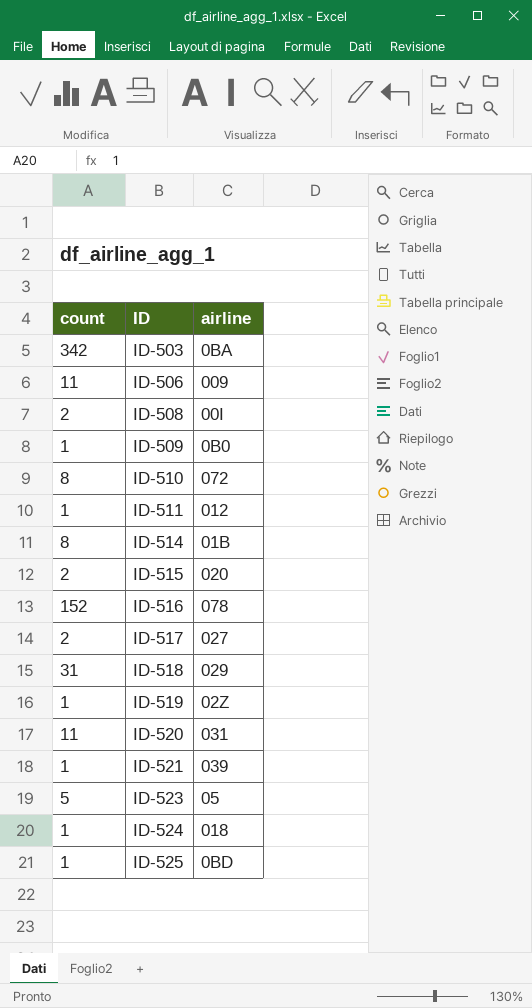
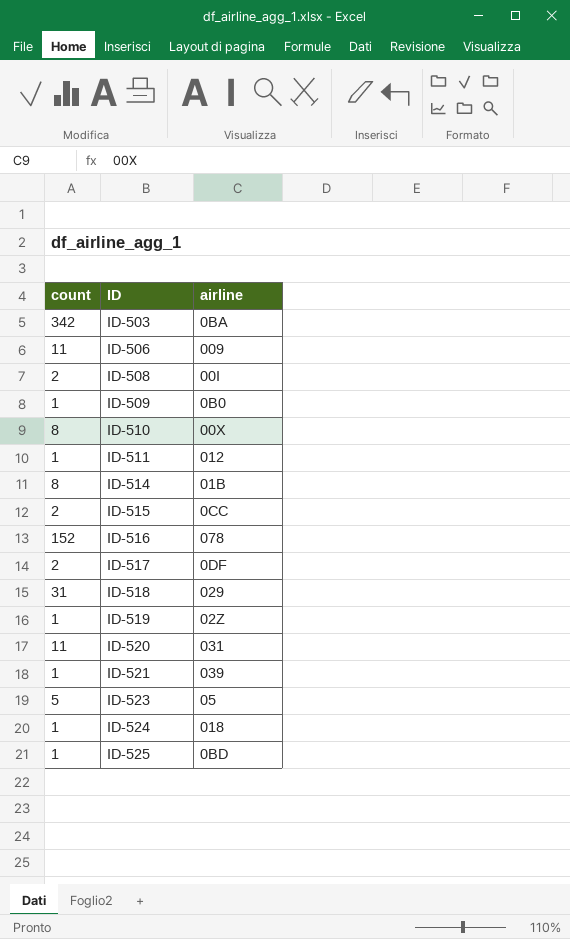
ID-510 | airline: 072 -> 00X
ID-515 | airline: 020 -> 0CC
ID-517 | airline: 027 -> 0DF

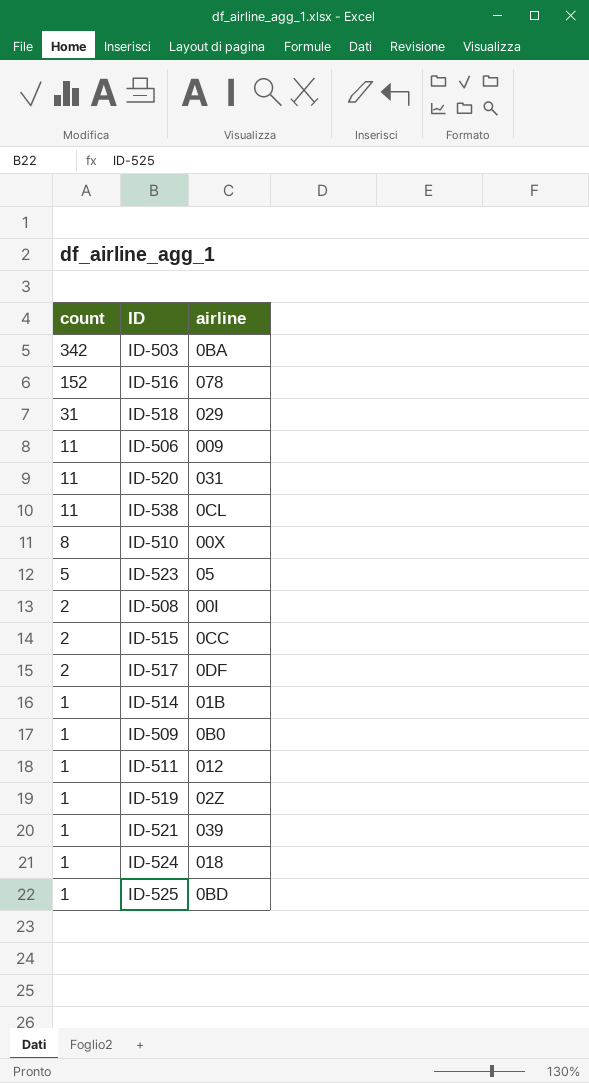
row order: ID ascending -> count descending
row ID-538: none -> 11 | 0CL
ID-514 | count: 8 -> 1

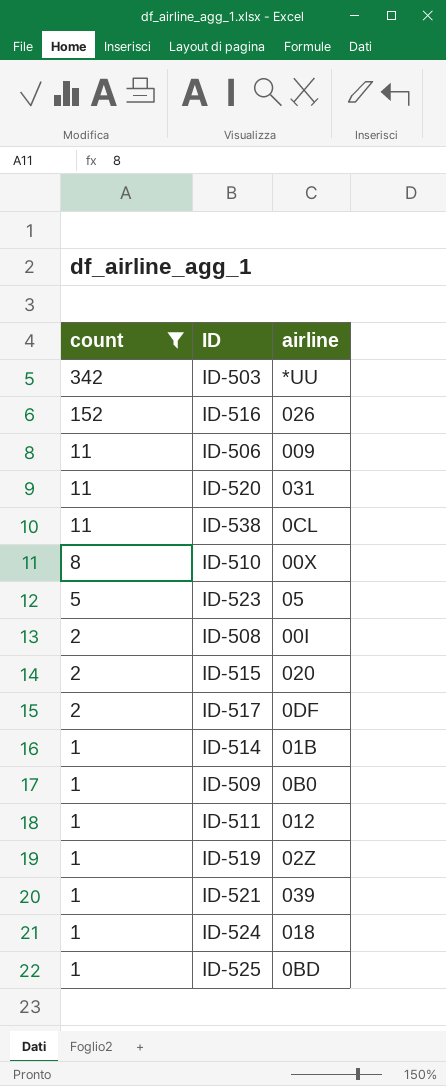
filter: none -> count != 31
ID-503 | airline: 0BA -> *UU
ID-516 | airline: 078 -> 026
ID-515 | airline: 0CC -> 020

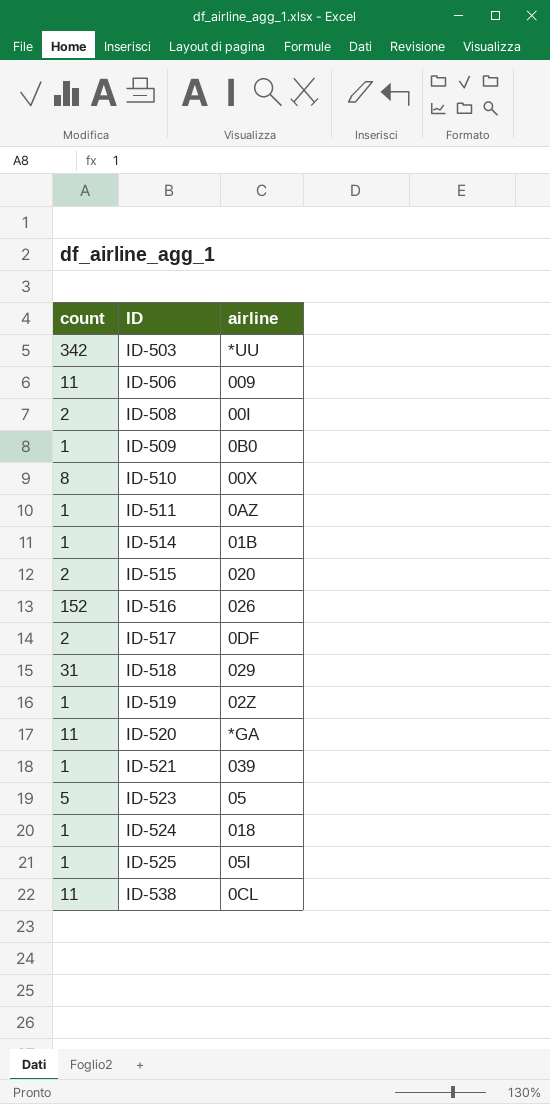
filter: count != 31 -> none
row order: count descending -> ID ascending
ID-511 | airline: 012 -> 0AZ
ID-520 | airline: 031 -> *GA
ID-525 | airline: 0BD -> 05I

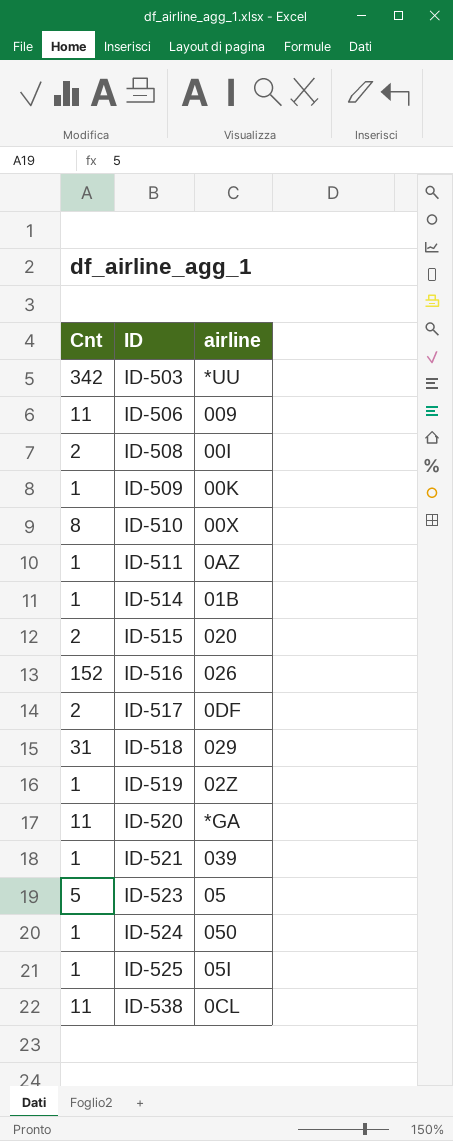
column name: count -> Cnt
ID-509 | airline: 0B0 -> 00K
ID-524 | airline: 018 -> 050

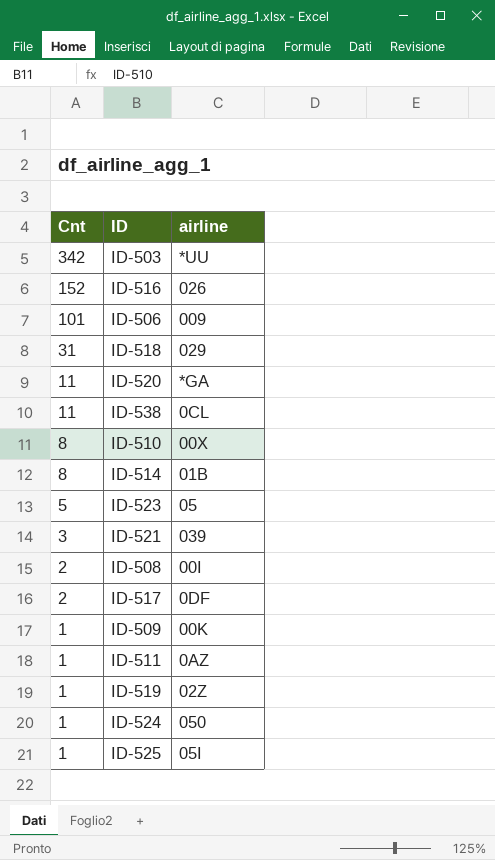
row order: ID ascending -> Cnt descending
row ID-515: 2 | 020 -> none
ID-506 | Cnt: 11 -> 101
ID-514 | Cnt: 1 -> 8
ID-521 | Cnt: 1 -> 3

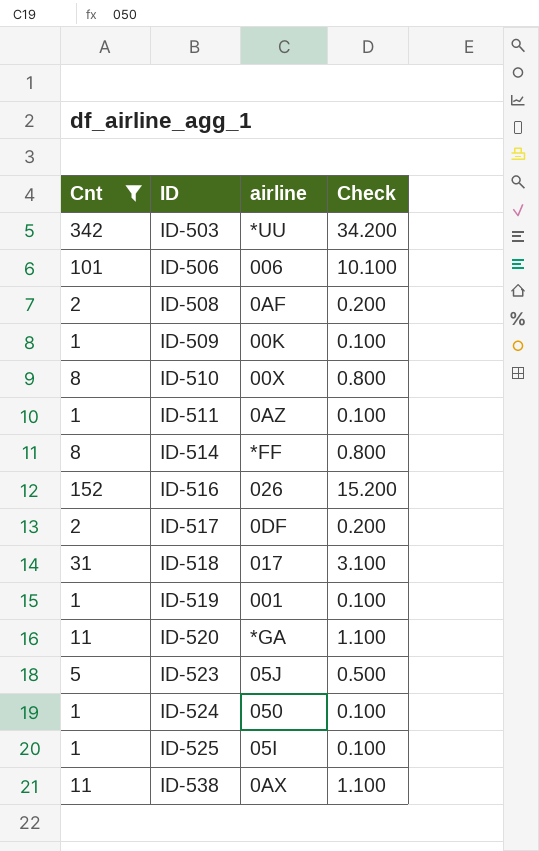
filter: none -> Cnt != 3
row order: Cnt descending -> ID ascending
column Check | formula: none -> [Cnt] * 0.1
ID-506 | airline: 009 -> 006
ID-508 | airline: 00I -> 0AF
ID-514 | airline: 01B -> *FF
ID-518 | airline: 029 -> 017
ID-519 | airline: 02Z -> 001
ID-523 | airline: 05 -> 05J
ID-538 | airline: 0CL -> 0AX

